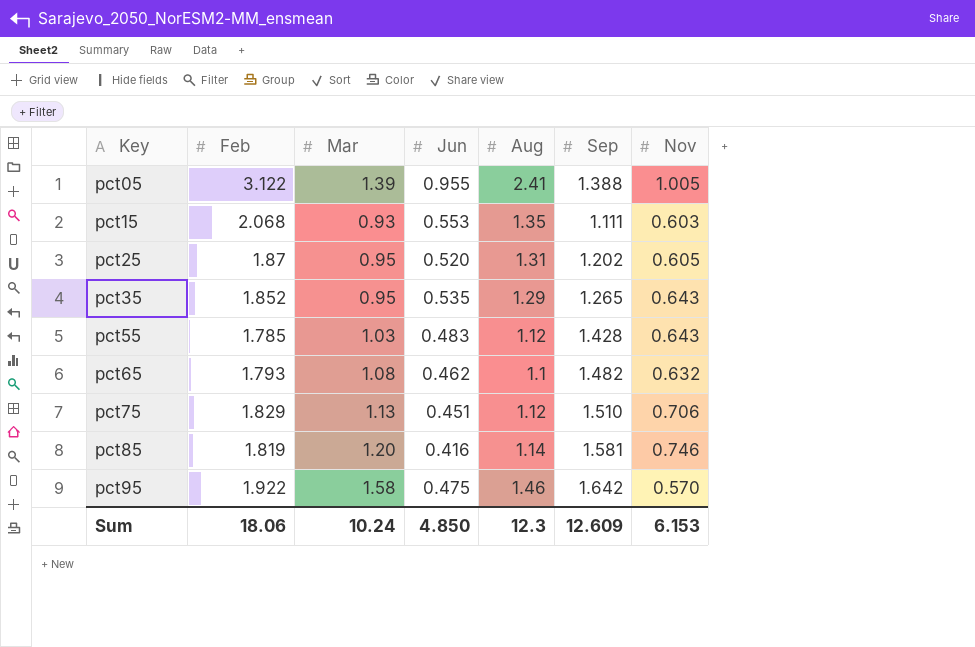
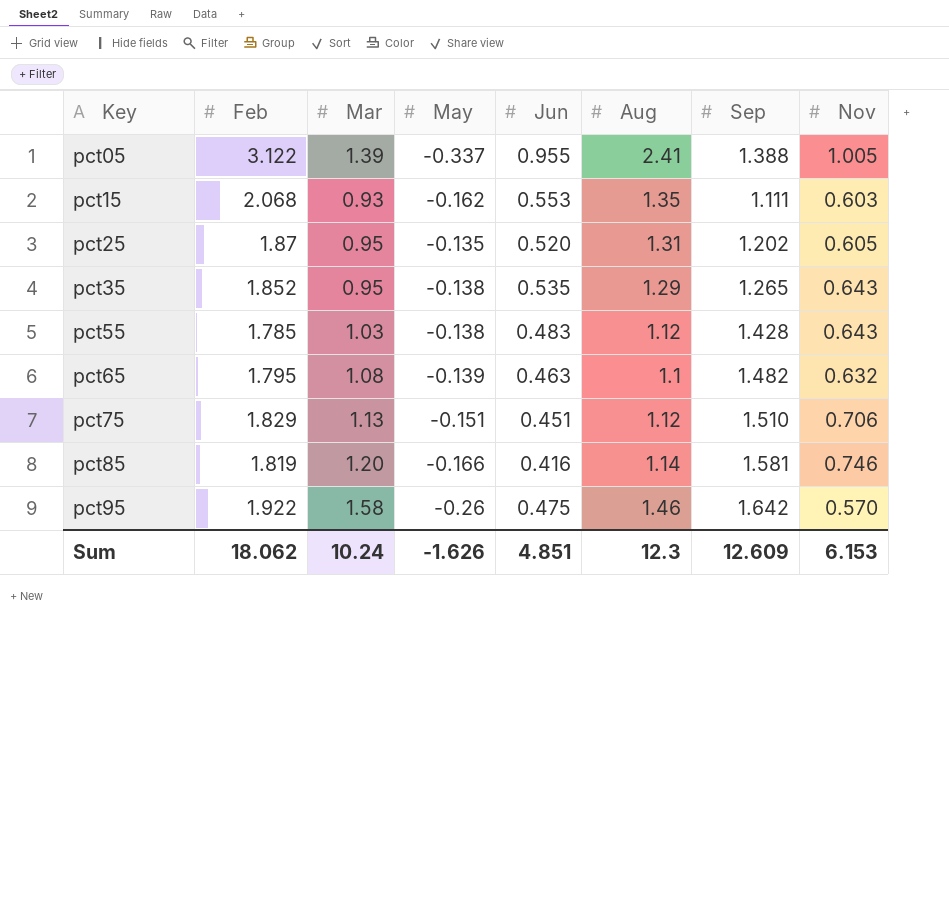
column May | position: none -> 4
pct65 | Feb: 1.793 -> 1.795
pct65 | Jun: 0.462 -> 0.463
Sum | Feb: 18.06 -> 18.062
Sum | Jun: 4.850 -> 4.851

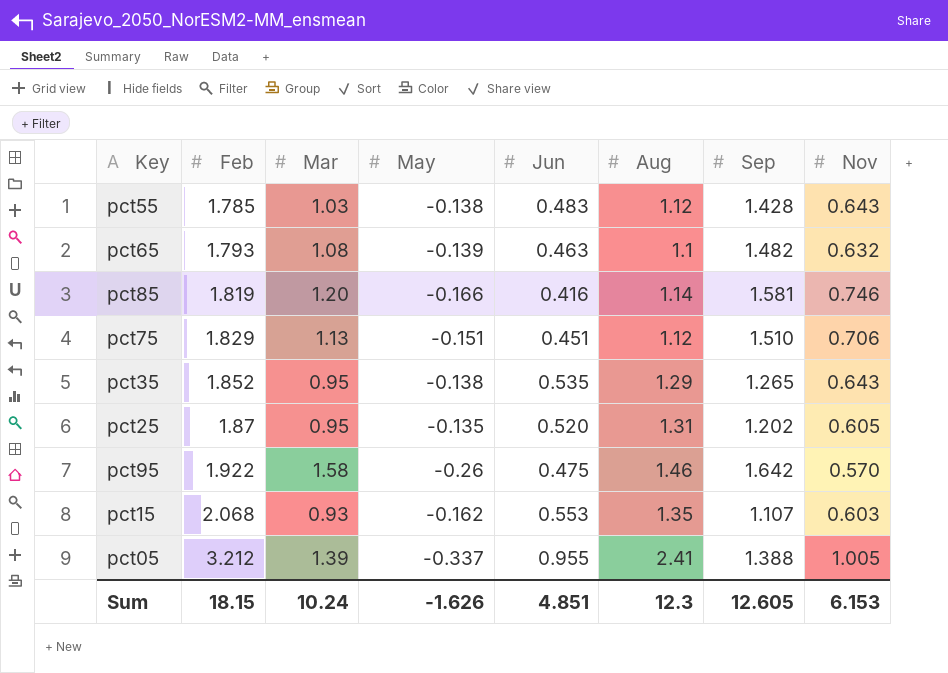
row order: Key ascending -> Feb ascending
pct65 | Feb: 1.795 -> 1.793
pct15 | Sep: 1.111 -> 1.107
pct05 | Feb: 3.122 -> 3.212
Sum | Feb: 18.062 -> 18.15
Sum | Sep: 12.609 -> 12.605

